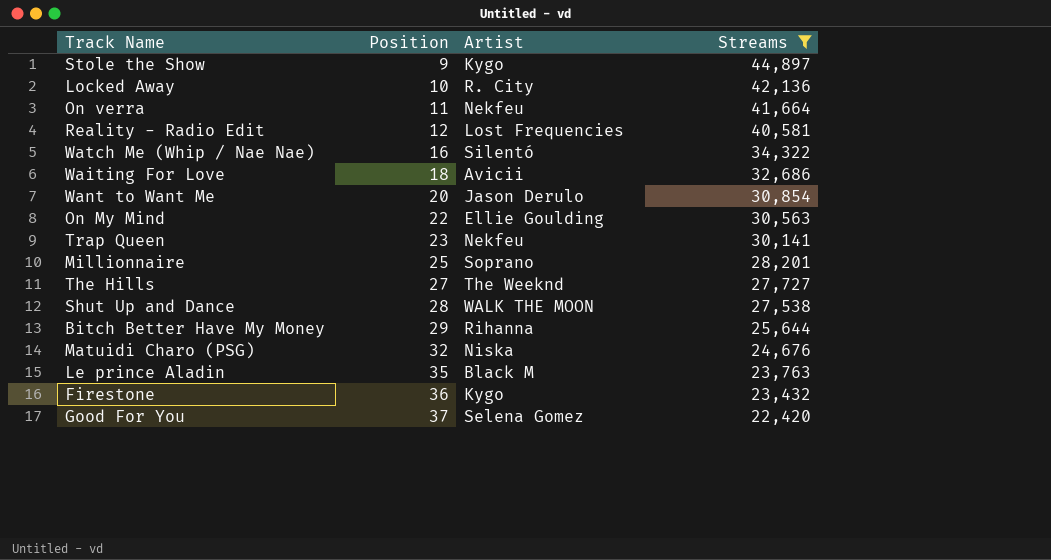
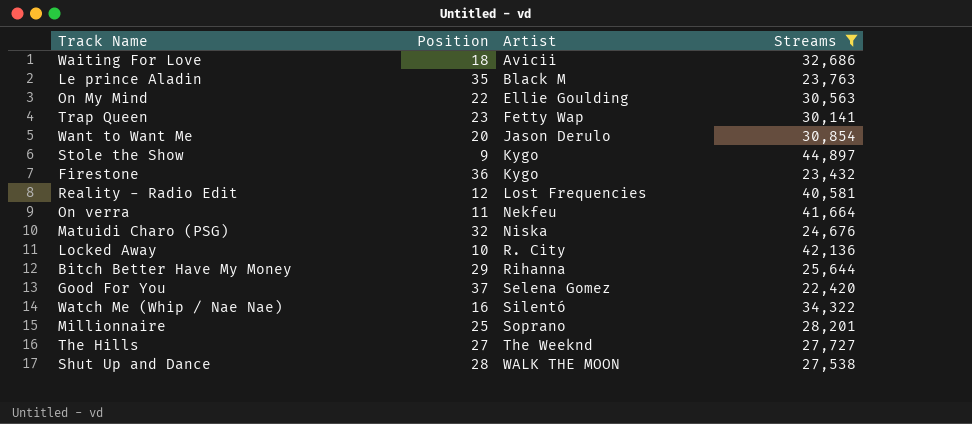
row order: Position ascending -> Artist ascending
Trap Queen | Artist: Nekfeu -> Fetty Wap

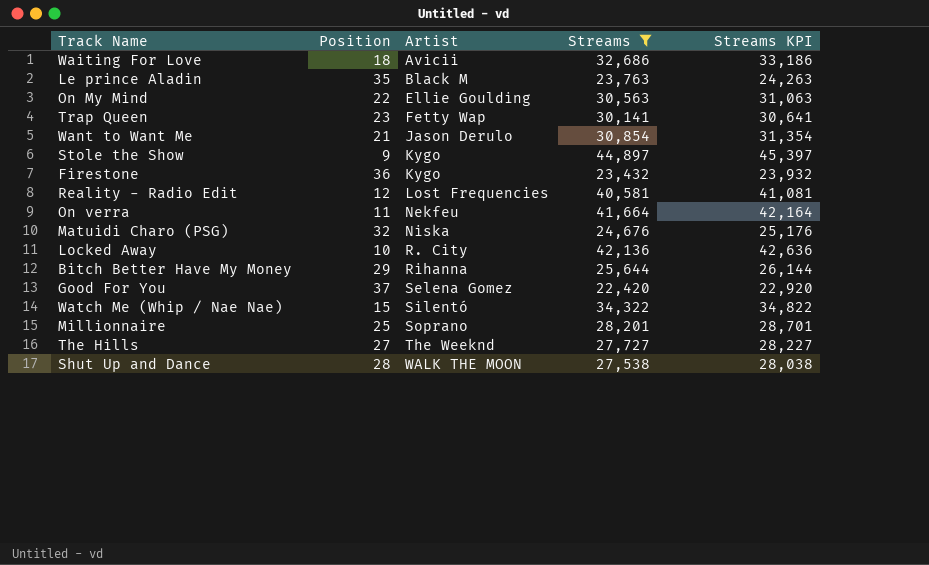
column Streams KPI | formula: none -> [Streams] + 500
Want to Want Me | Position: 20 -> 21
Watch Me (Whip / Nae Nae) | Position: 16 -> 15

